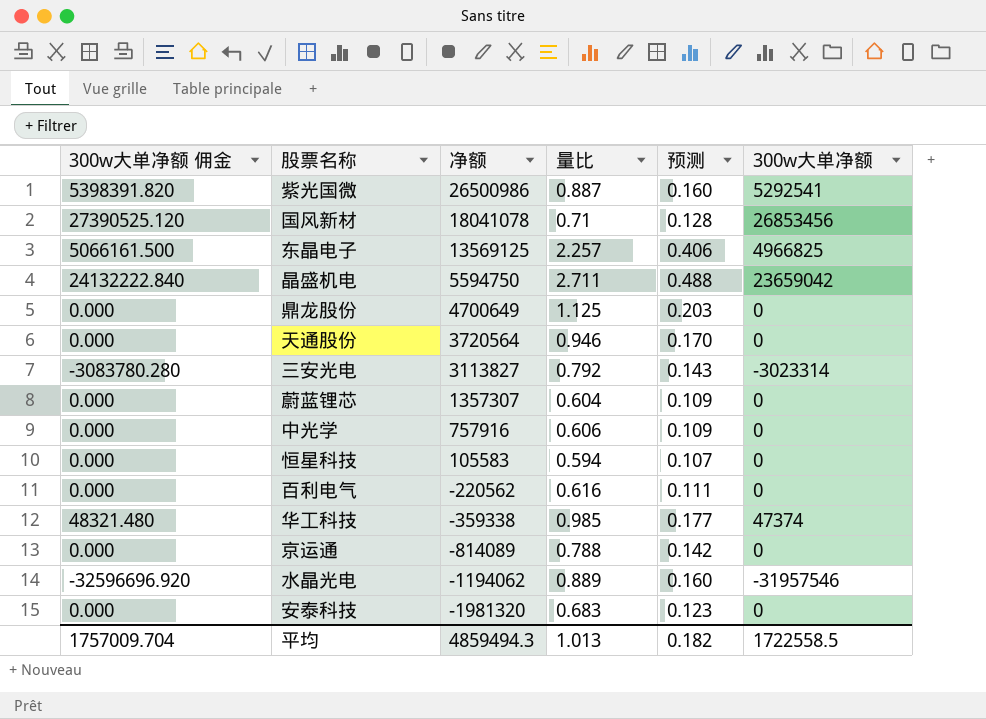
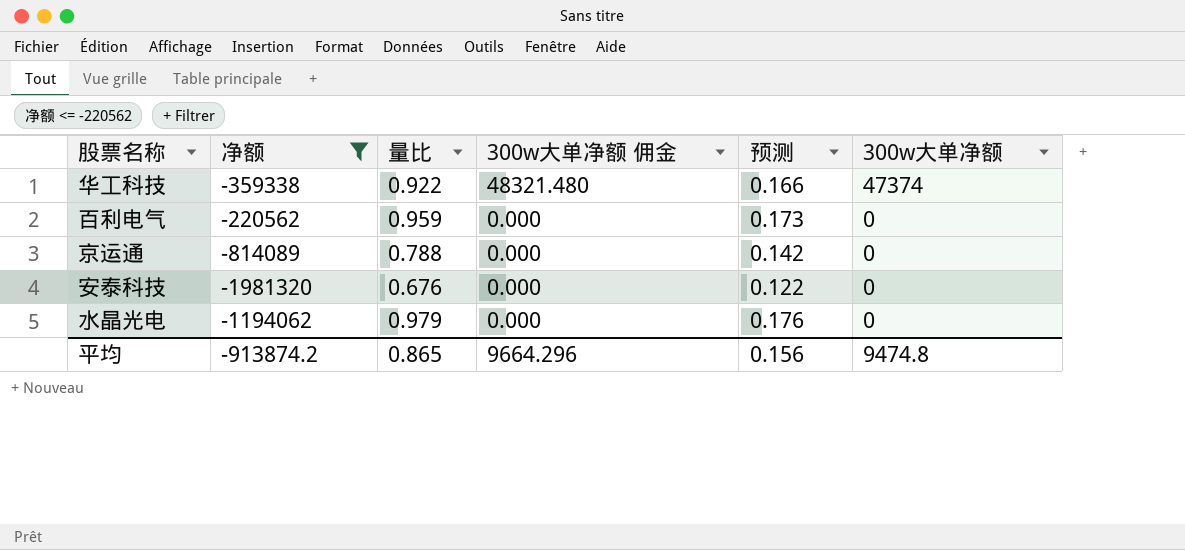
filter: none -> 净额 <= -220562
row order: 净额 descending -> 300w大单净额 佣金 descending
column 300w大单净额 佣金 | position: 1 -> 4
华工科技 | 量比: 0.985 -> 0.922
华工科技 | 预测: 0.177 -> 0.166
百利电气 | 量比: 0.616 -> 0.959
百利电气 | 预测: 0.111 -> 0.173
安泰科技 | 量比: 0.683 -> 0.676
安泰科技 | 预测: 0.123 -> 0.122
水晶光电 | 量比: 0.889 -> 0.979
水晶光电 | 300w大单净额 佣金: -32596696.920 -> 0.000
水晶光电 | 预测: 0.160 -> 0.176
水晶光电 | 300w大单净额: -31957546 -> 0
平均 | 净额: 4859494.3 -> -913874.2
平均 | 量比: 1.013 -> 0.865
平均 | 300w大单净额 佣金: 1757009.704 -> 9664.296
平均 | 预测: 0.182 -> 0.156
平均 | 300w大单净额: 1722558.5 -> 9474.8

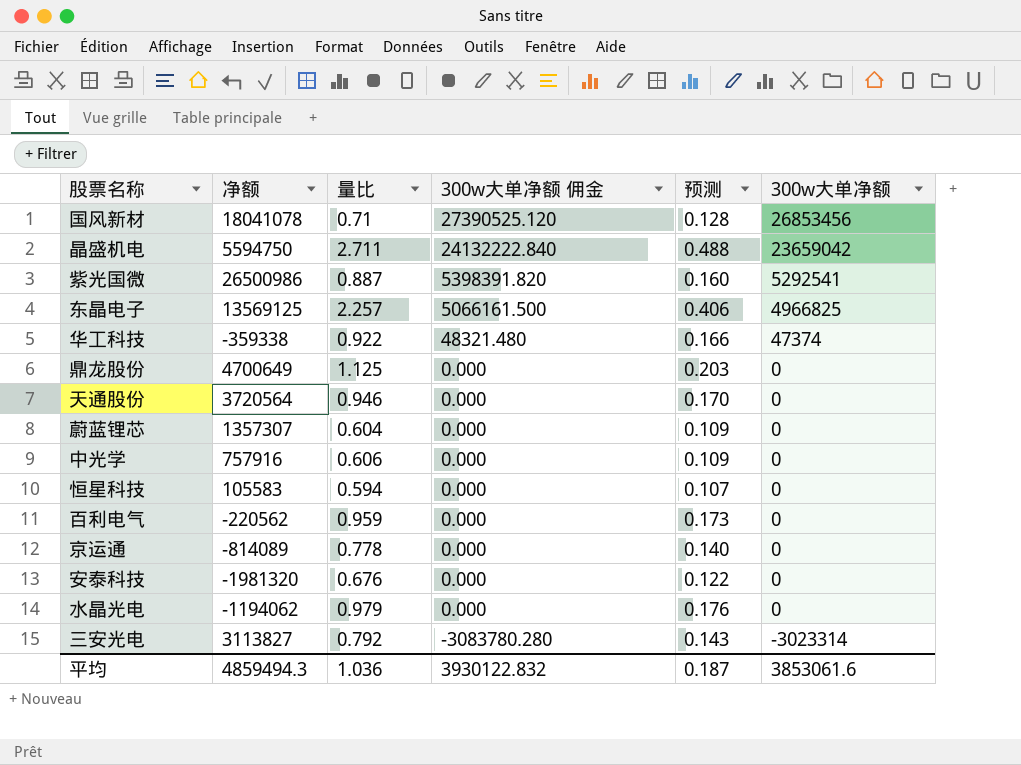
filter: 净额 <= -220562 -> none
京运通 | 量比: 0.788 -> 0.778
京运通 | 预测: 0.142 -> 0.140
平均 | 净额: -913874.2 -> 4859494.3
平均 | 量比: 0.865 -> 1.036
平均 | 300w大单净额 佣金: 9664.296 -> 3930122.832
平均 | 预测: 0.156 -> 0.187
平均 | 300w大单净额: 9474.8 -> 3853061.6

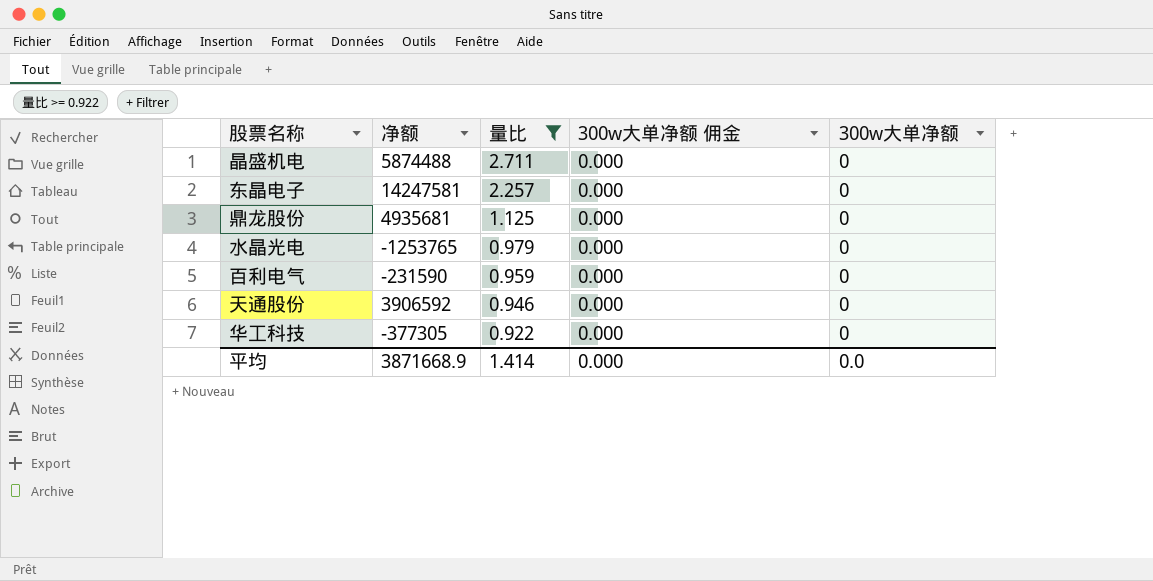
filter: none -> 量比 >= 0.922
row order: 300w大单净额 佣金 descending -> 量比 descending
column 预测 | formula: [量比] * 0.18 -> none
晶盛机电 | 净额: 5594750 -> 5874488
晶盛机电 | 300w大单净额 佣金: 24132222.840 -> 0.000
晶盛机电 | 300w大单净额: 23659042 -> 0
东晶电子 | 净额: 13569125 -> 14247581
东晶电子 | 300w大单净额 佣金: 5066161.500 -> 0.000
东晶电子 | 300w大单净额: 4966825 -> 0
鼎龙股份 | 净额: 4700649 -> 4935681
水晶光电 | 净额: -1194062 -> -1253765
百利电气 | 净额: -220562 -> -231590
天通股份 | 净额: 3720564 -> 3906592
华工科技 | 净额: -359338 -> -377305
华工科技 | 300w大单净额 佣金: 48321.480 -> 0.000
华工科技 | 300w大单净额: 47374 -> 0
平均 | 净额: 4859494.3 -> 3871668.9
平均 | 量比: 1.036 -> 1.414
平均 | 300w大单净额 佣金: 3930122.832 -> 0.000
平均 | 300w大单净额: 3853061.6 -> 0.0

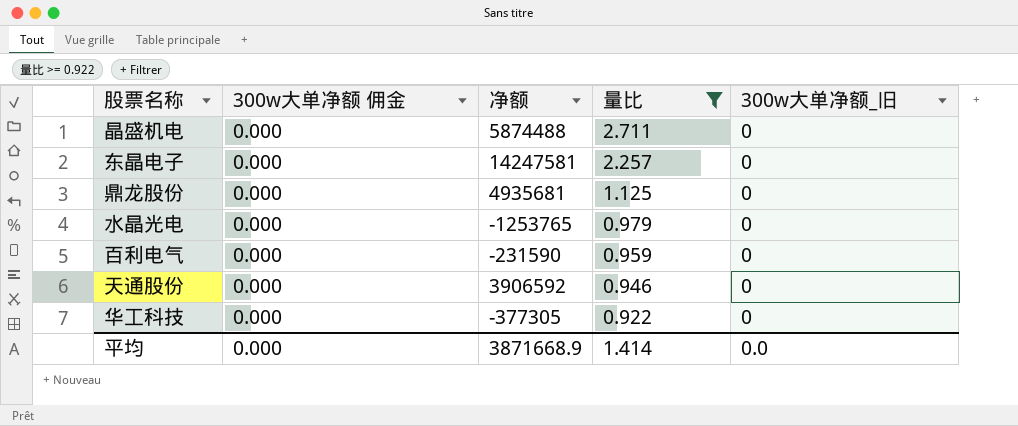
column 300w大单净额 佣金 | position: 4 -> 2
column name: 300w大单净额 -> 300w大单净额_旧

